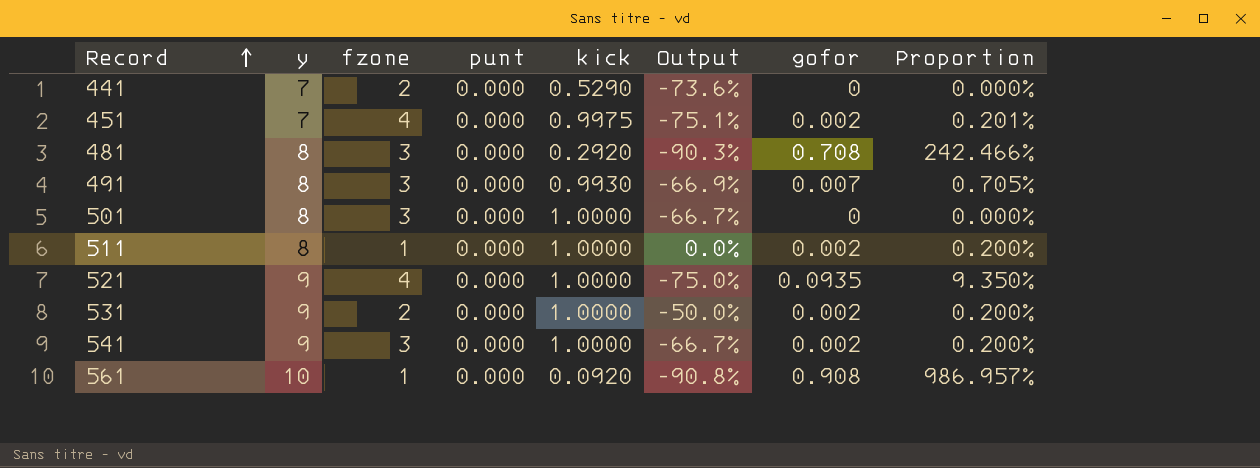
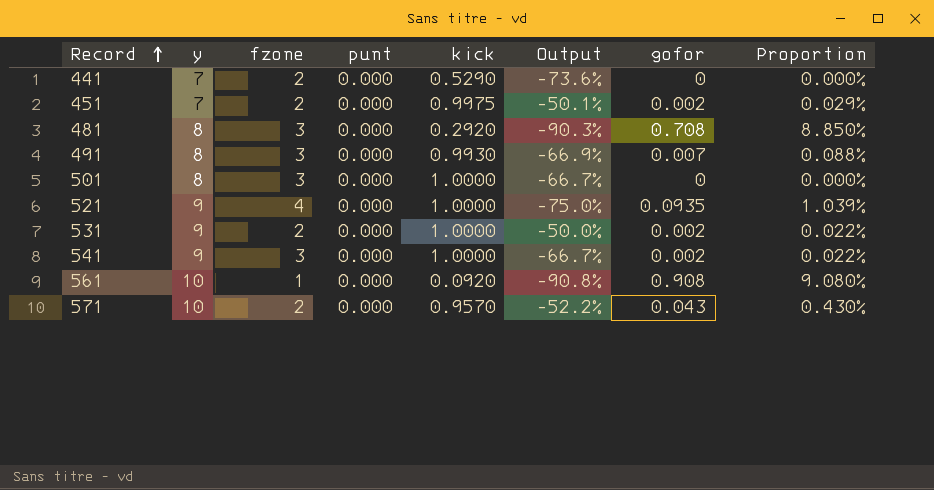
column Proportion | formula: [gofor] / [kick] -> [gofor] / [y]
row 511: 8 | 1 | 0.000 | 1.0000 | 0.0% | 0.002 | 0.200% -> none
451 | fzone: 4 -> 2
451 | Output: -75.1% -> -50.1%
row 571: none -> 10 | 2 | 0.000 | 0.9570 | -52.2% | 0.043 | 0.430%

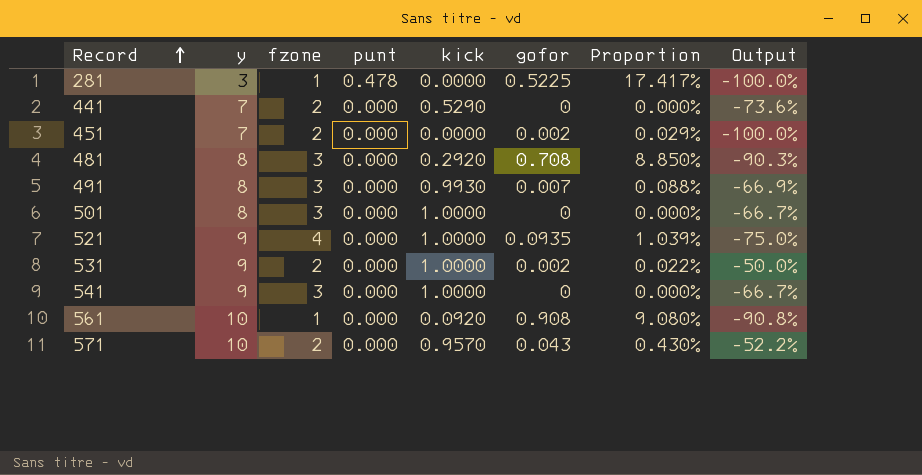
column Output | position: 6 -> 8
row 281: none -> 3 | 1 | 0.478 | 0.0000 | 0.5225 | 17.417% | -100.0%
451 | kick: 0.9975 -> 0.0000
451 | Output: -50.1% -> -100.0%
541 | gofor: 0.002 -> 0
541 | Proportion: 0.022% -> 0.000%

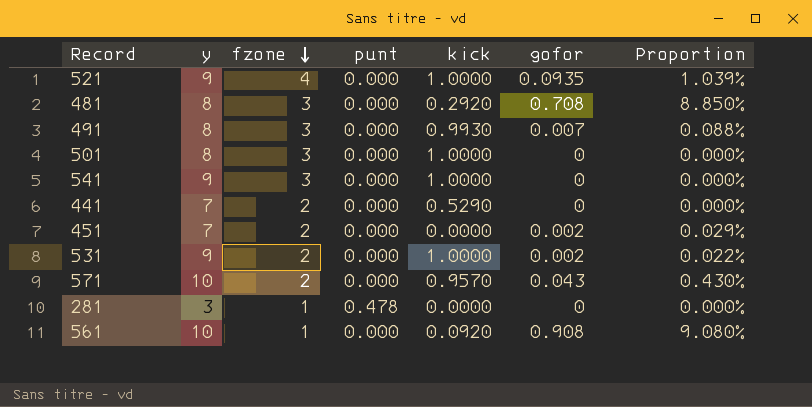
row order: Record ascending -> fzone descending
column Output | formula: ([kick] - [fzone]) / [fzone] -> none
281 | gofor: 0.5225 -> 0
281 | Proportion: 17.417% -> 0.000%

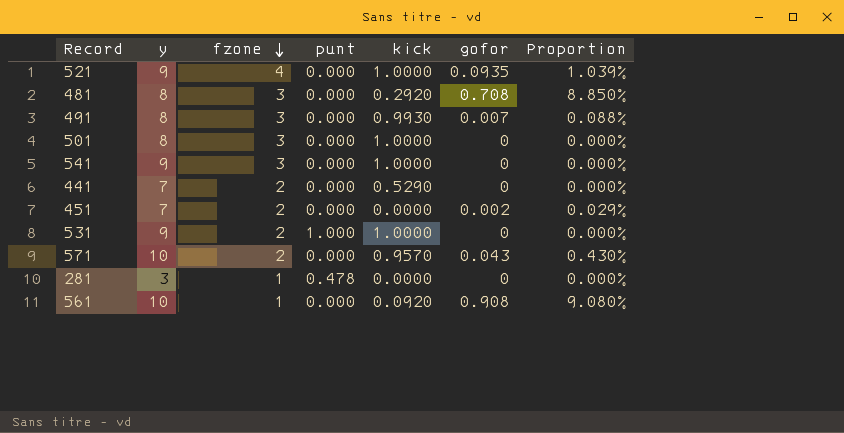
531 | punt: 0.000 -> 1.000
531 | gofor: 0.002 -> 0
531 | Proportion: 0.022% -> 0.000%

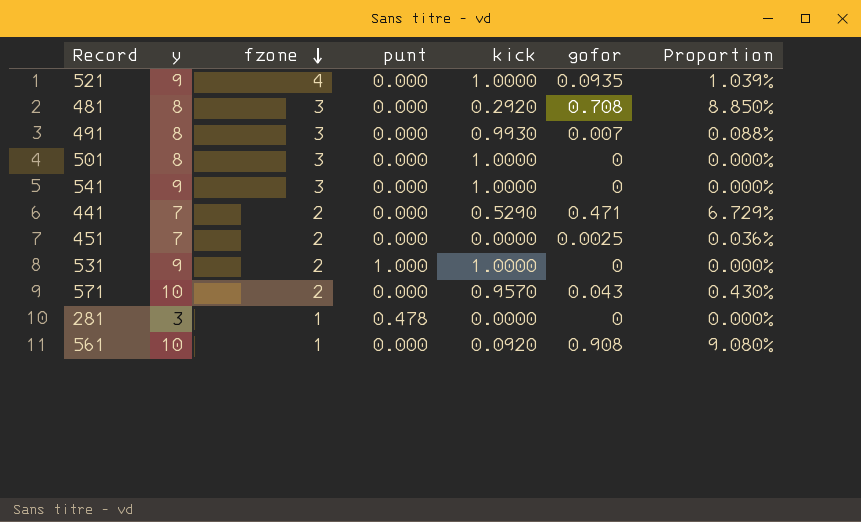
441 | gofor: 0 -> 0.471
441 | Proportion: 0.000% -> 6.729%
451 | gofor: 0.002 -> 0.0025
451 | Proportion: 0.029% -> 0.036%

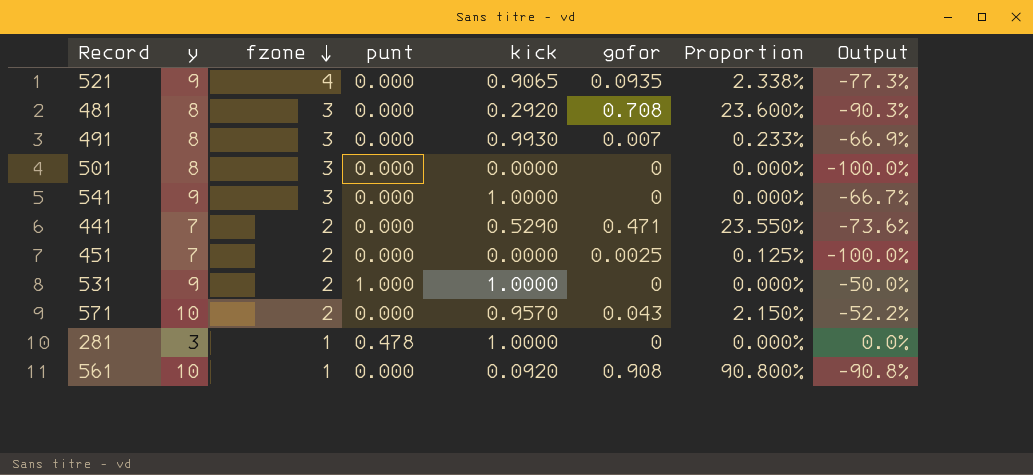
column Proportion | formula: [gofor] / [y] -> [gofor] / [fzone]
column Output | formula: none -> ([kick] - [fzone]) / [fzone]
521 | kick: 1.0000 -> 0.9065
501 | kick: 1.0000 -> 0.0000
281 | kick: 0.0000 -> 1.0000

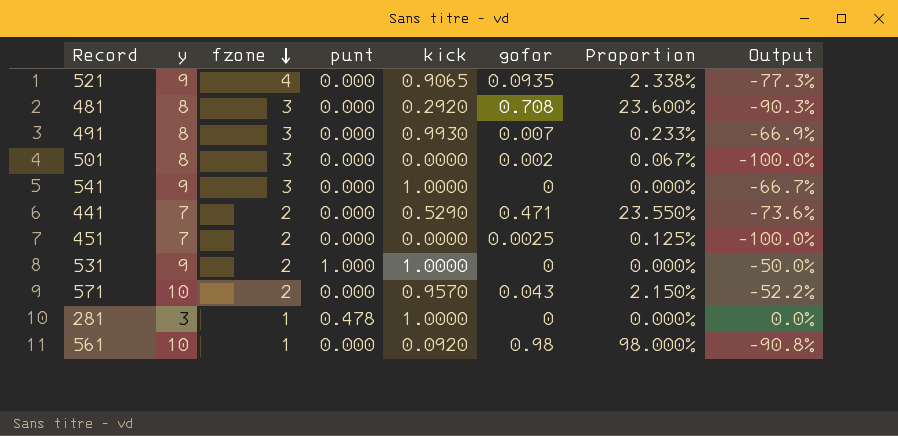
501 | gofor: 0 -> 0.002
501 | Proportion: 0.000% -> 0.067%
561 | gofor: 0.908 -> 0.98
561 | Proportion: 90.800% -> 98.000%

